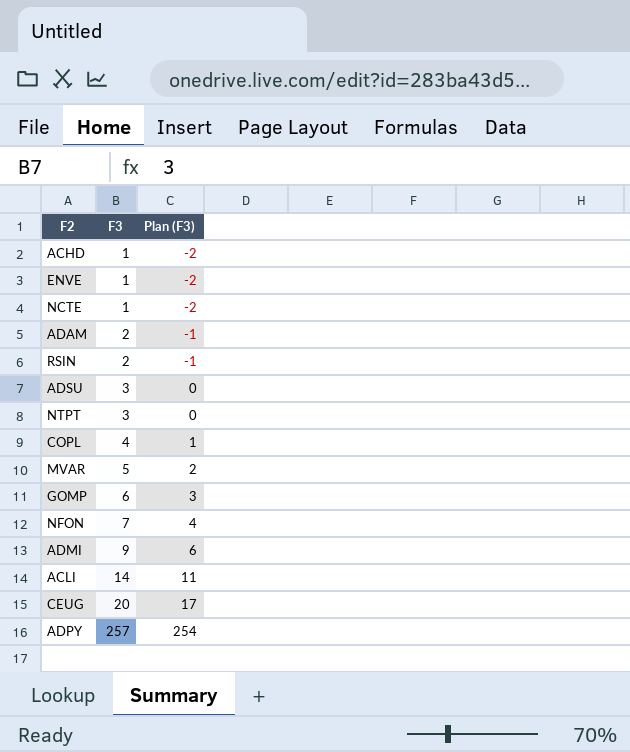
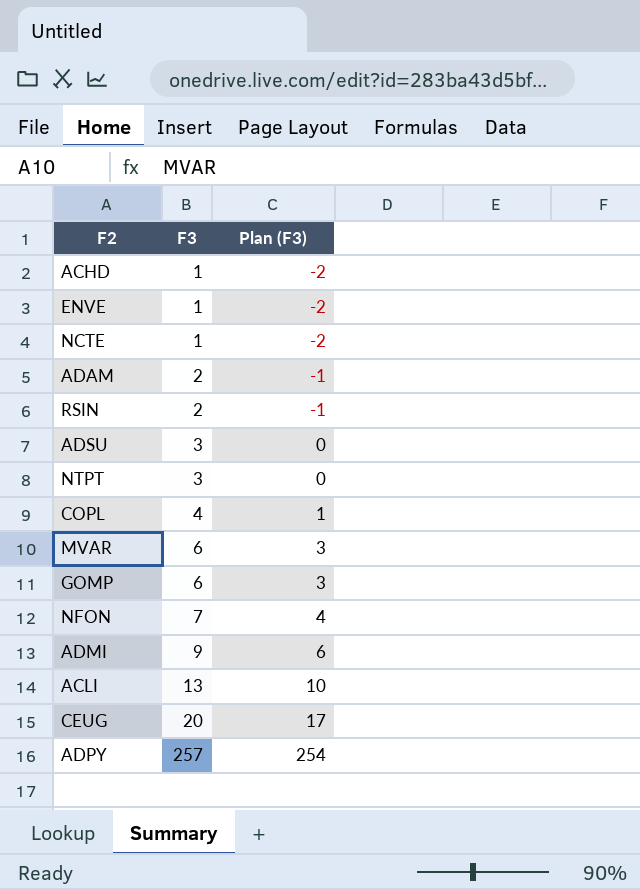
MVAR | F3: 5 -> 6
MVAR | Plan (F3): 2 -> 3
ACLI | F3: 14 -> 13
ACLI | Plan (F3): 11 -> 10

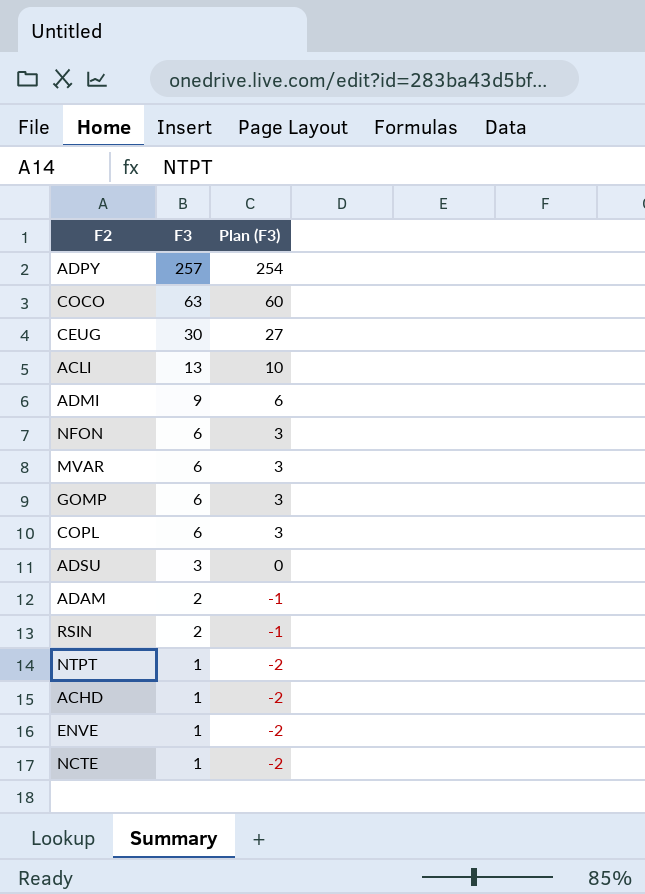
row order: F3 ascending -> F3 descending
row COCO: none -> 63 | 60
CEUG | F3: 20 -> 30
CEUG | Plan (F3): 17 -> 27
NFON | F3: 7 -> 6
NFON | Plan (F3): 4 -> 3
COPL | F3: 4 -> 6
COPL | Plan (F3): 1 -> 3
NTPT | F3: 3 -> 1
NTPT | Plan (F3): 0 -> -2

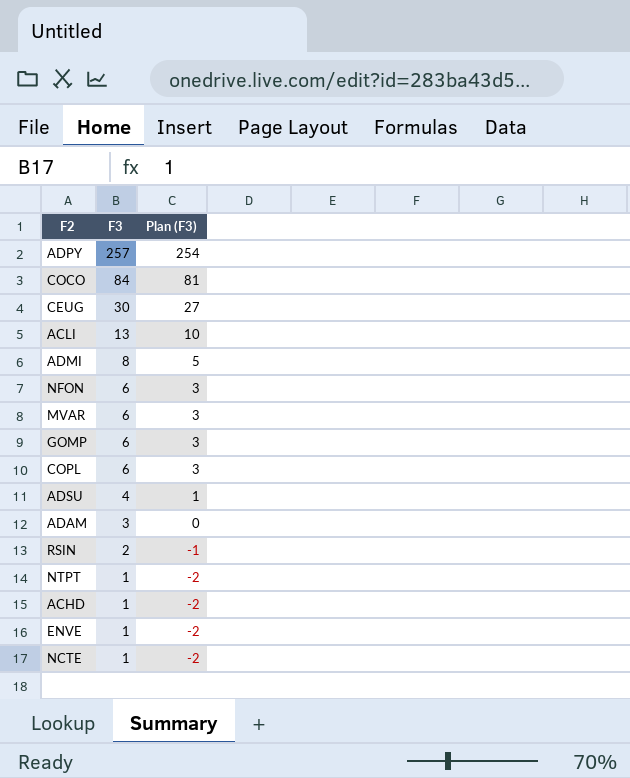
COCO | F3: 63 -> 84
COCO | Plan (F3): 60 -> 81
ADMI | F3: 9 -> 8
ADMI | Plan (F3): 6 -> 5
ADSU | F3: 3 -> 4
ADSU | Plan (F3): 0 -> 1
ADAM | F3: 2 -> 3
ADAM | Plan (F3): -1 -> 0

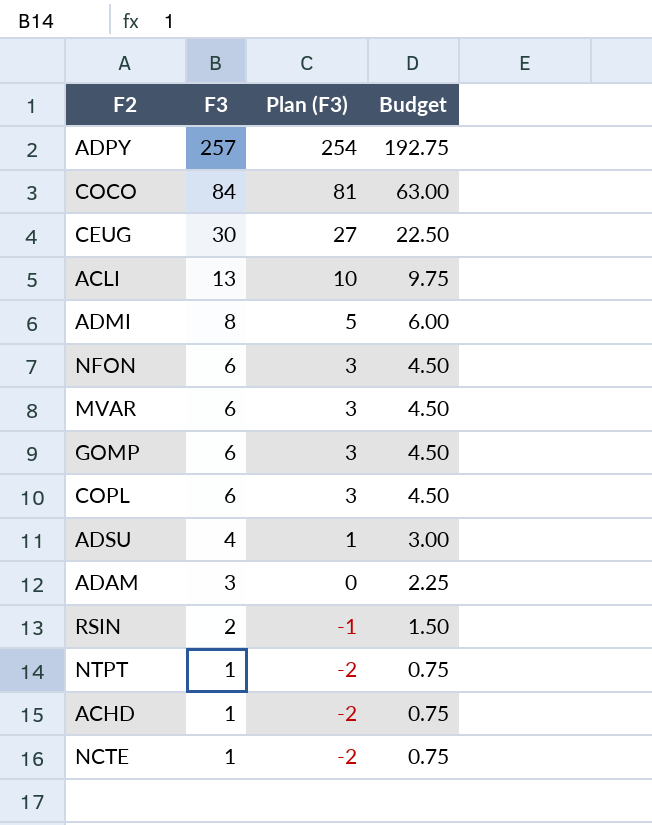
column Budget | formula: none -> [F3] * 0.75
row ENVE: 1 | -2 -> none

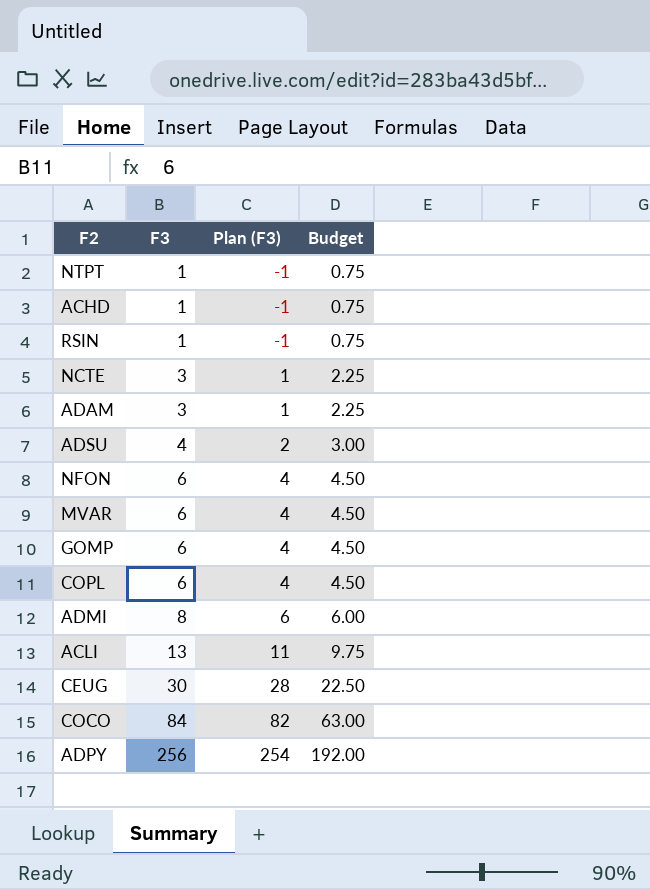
row order: F3 descending -> F3 ascending
column Plan (F3) | formula: [F3] - 3 -> [F3] - 2
RSIN | F3: 2 -> 1
RSIN | Budget: 1.50 -> 0.75
NCTE | F3: 1 -> 3
NCTE | Budget: 0.75 -> 2.25
ADPY | F3: 257 -> 256
ADPY | Budget: 192.75 -> 192.00

